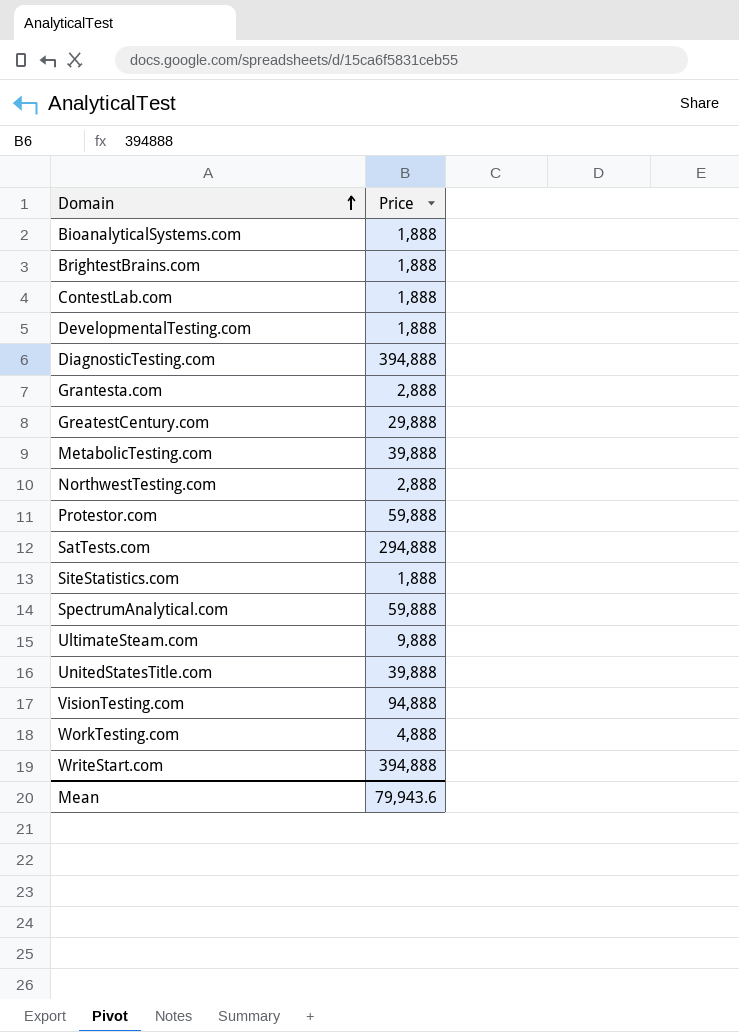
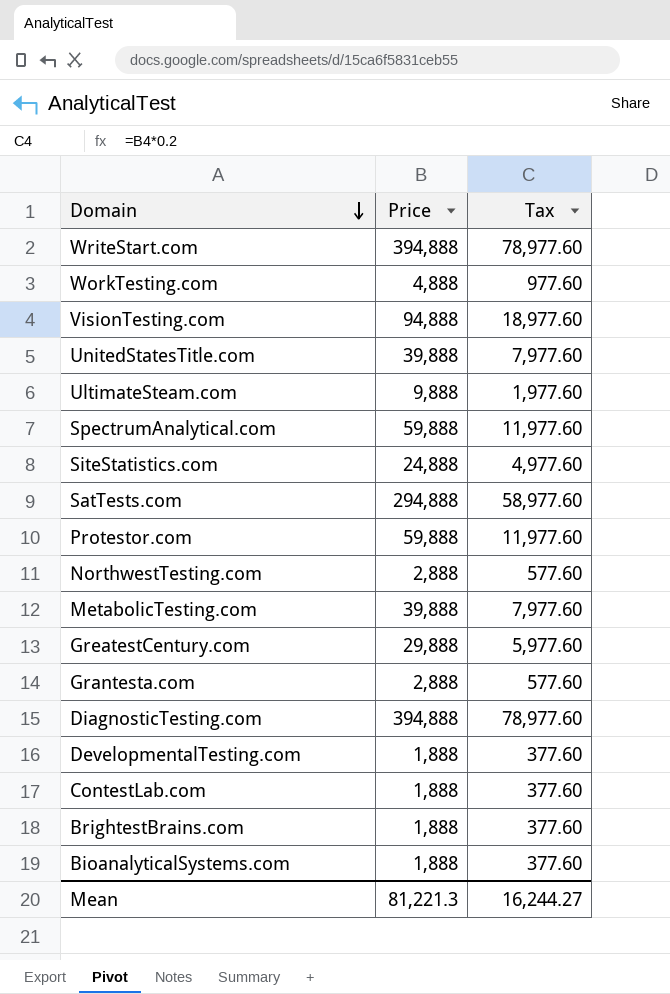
row order: Domain ascending -> Domain descending
column Tax | formula: none -> [Price] * 0.2
SiteStatistics.com | Price: 1,888 -> 24,888
Mean | Price: 79,943.6 -> 81,221.3

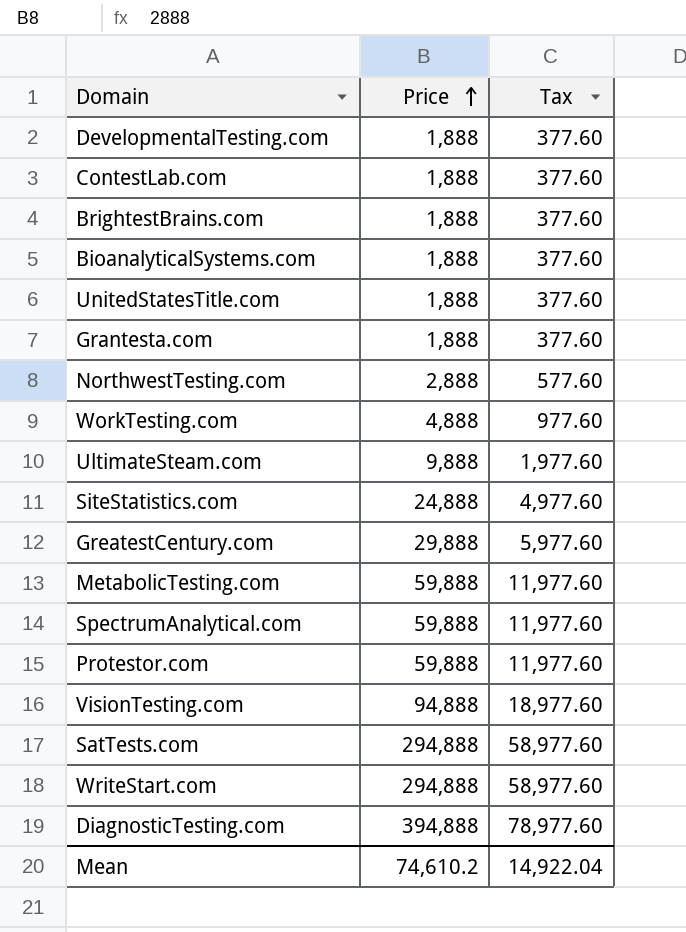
row order: Domain descending -> Price ascending
UnitedStatesTitle.com | Price: 39,888 -> 1,888
UnitedStatesTitle.com | Tax: 7,977.60 -> 377.60
Grantesta.com | Price: 2,888 -> 1,888
Grantesta.com | Tax: 577.60 -> 377.60
MetabolicTesting.com | Price: 39,888 -> 59,888
MetabolicTesting.com | Tax: 7,977.60 -> 11,977.60
WriteStart.com | Price: 394,888 -> 294,888
WriteStart.com | Tax: 78,977.60 -> 58,977.60
Mean | Price: 81,221.3 -> 74,610.2
Mean | Tax: 16,244.27 -> 14,922.04

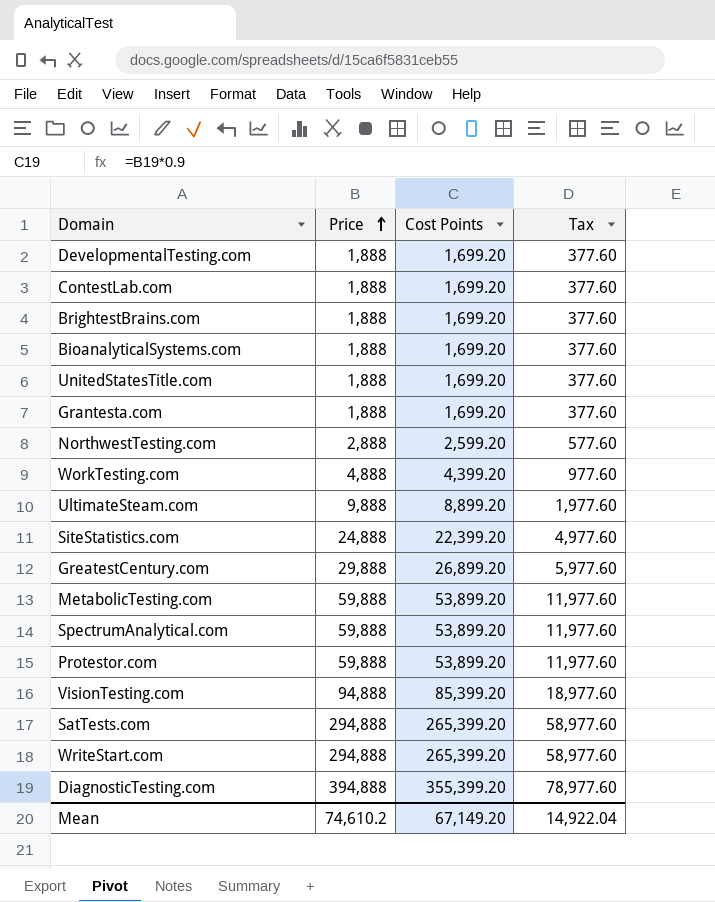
column Cost Points | formula: none -> [Price] * 0.9

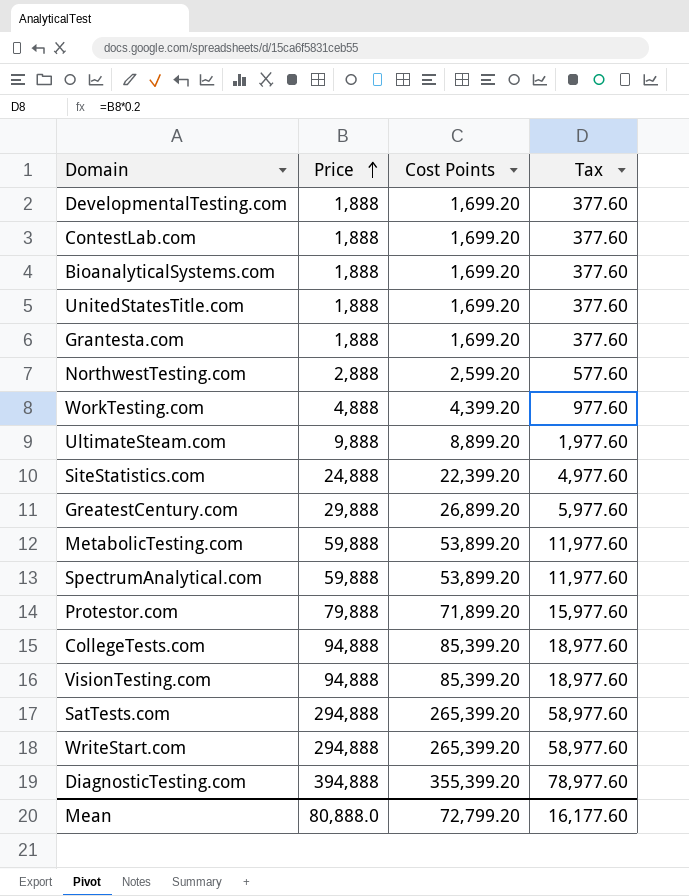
row BrightestBrains.com: 1,888 | 1,699.20 | 377.60 -> none
Protestor.com | Price: 59,888 -> 79,888
Protestor.com | Cost Points: 53,899.20 -> 71,899.20
Protestor.com | Tax: 11,977.60 -> 15,977.60
row CollegeTests.com: none -> 94,888 | 85,399.20 | 18,977.60
Mean | Price: 74,610.2 -> 80,888.0
Mean | Cost Points: 67,149.20 -> 72,799.20
Mean | Tax: 14,922.04 -> 16,177.60

